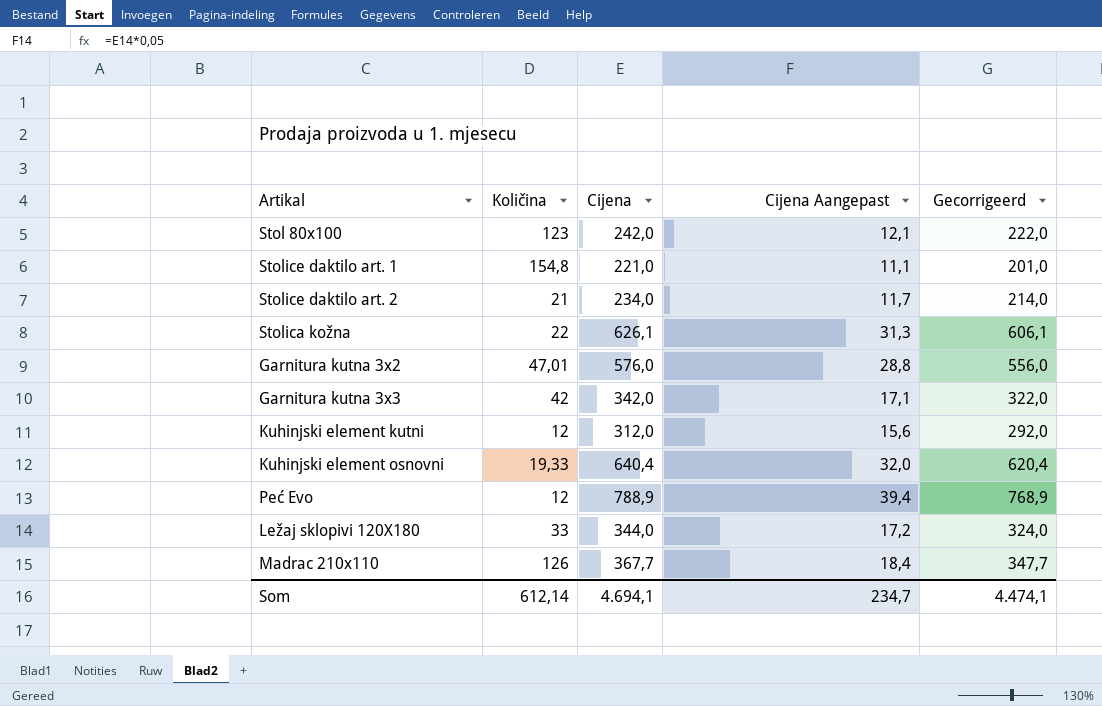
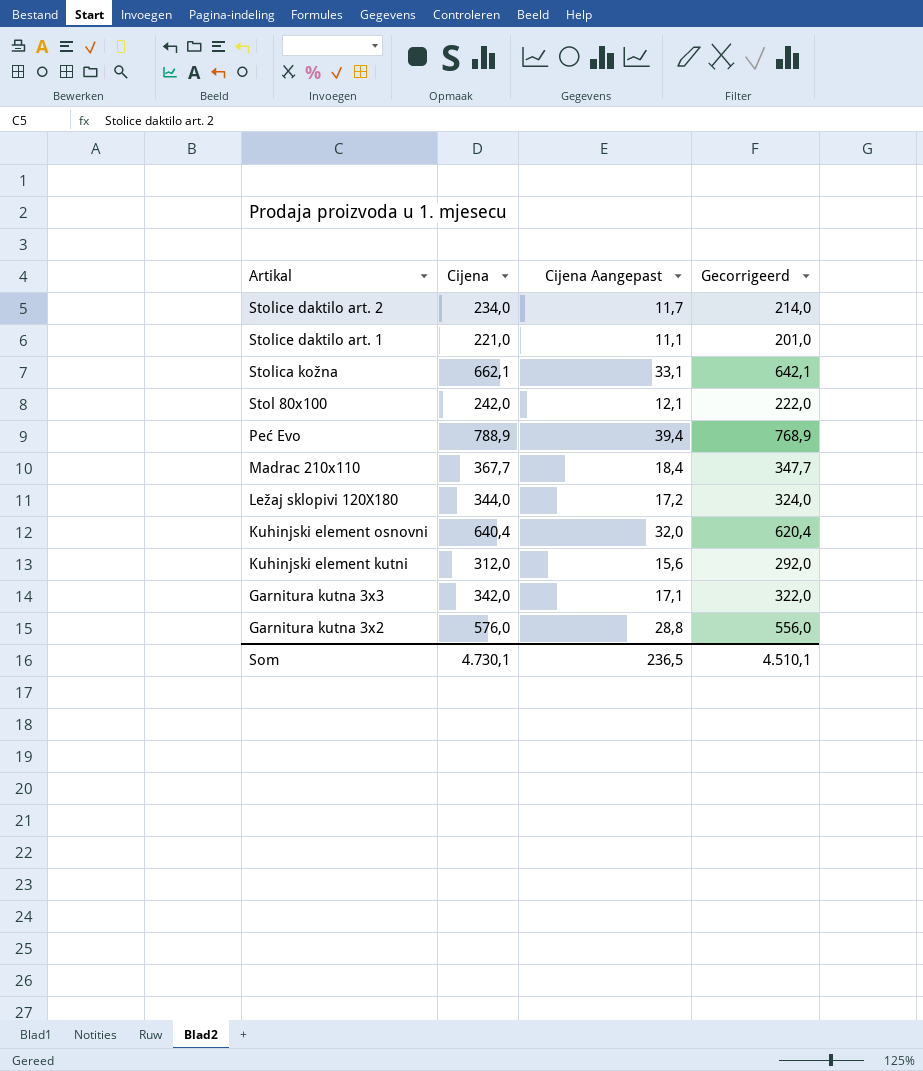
row order: none -> Artikal descending
column Količina | position: 2 -> none
Stolica kožna | Cijena: 626,1 -> 662,1
Stolica kožna | Cijena Aangepast: 31,3 -> 33,1
Stolica kožna | Gecorrigeerd: 606,1 -> 642,1
Som | Cijena: 4.694,1 -> 4.730,1
Som | Cijena Aangepast: 234,7 -> 236,5
Som | Gecorrigeerd: 4.474,1 -> 4.510,1

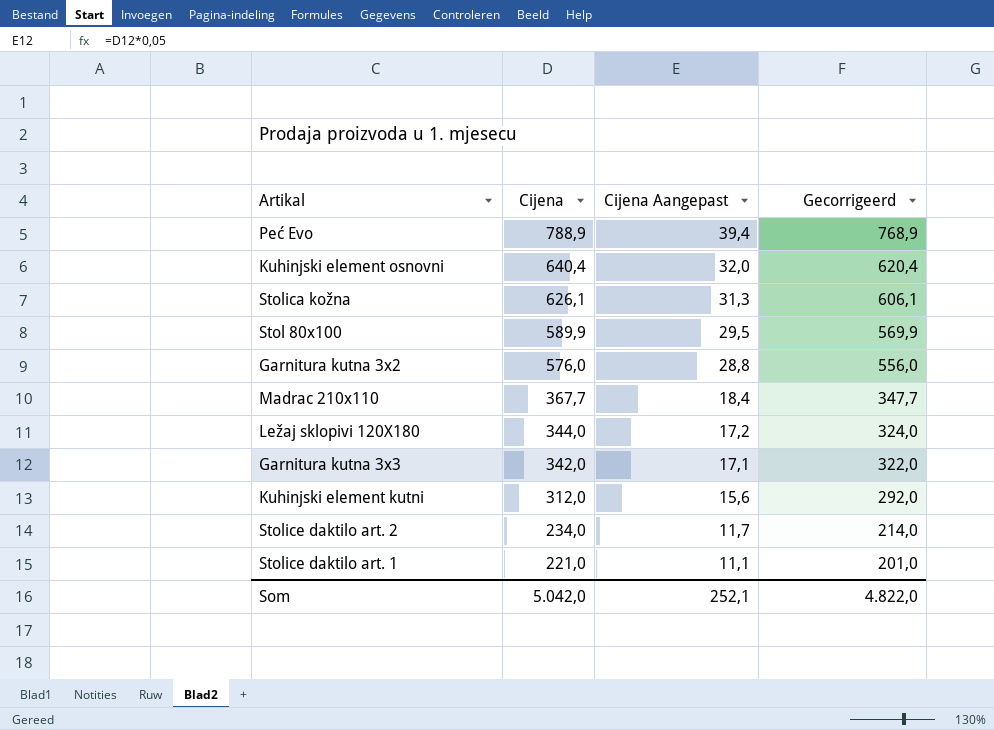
row order: Artikal descending -> Cijena descending
Stolica kožna | Cijena: 662,1 -> 626,1
Stolica kožna | Cijena Aangepast: 33,1 -> 31,3
Stolica kožna | Gecorrigeerd: 642,1 -> 606,1
Stol 80x100 | Cijena: 242,0 -> 589,9
Stol 80x100 | Cijena Aangepast: 12,1 -> 29,5
Stol 80x100 | Gecorrigeerd: 222,0 -> 569,9
Som | Cijena: 4.730,1 -> 5.042,0
Som | Cijena Aangepast: 236,5 -> 252,1
Som | Gecorrigeerd: 4.510,1 -> 4.822,0

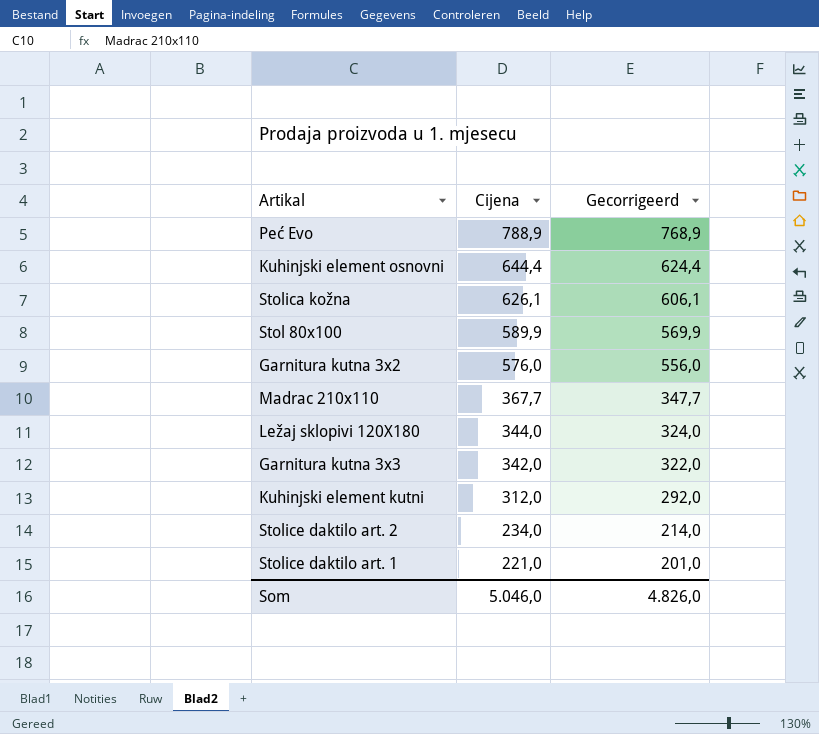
column Cijena Aangepast | formula: [Cijena] * 0,05 -> none
Kuhinjski element osnovni | Cijena: 640,4 -> 644,4
Kuhinjski element osnovni | Gecorrigeerd: 620,4 -> 624,4
Som | Cijena: 5.042,0 -> 5.046,0
Som | Gecorrigeerd: 4.822,0 -> 4.826,0

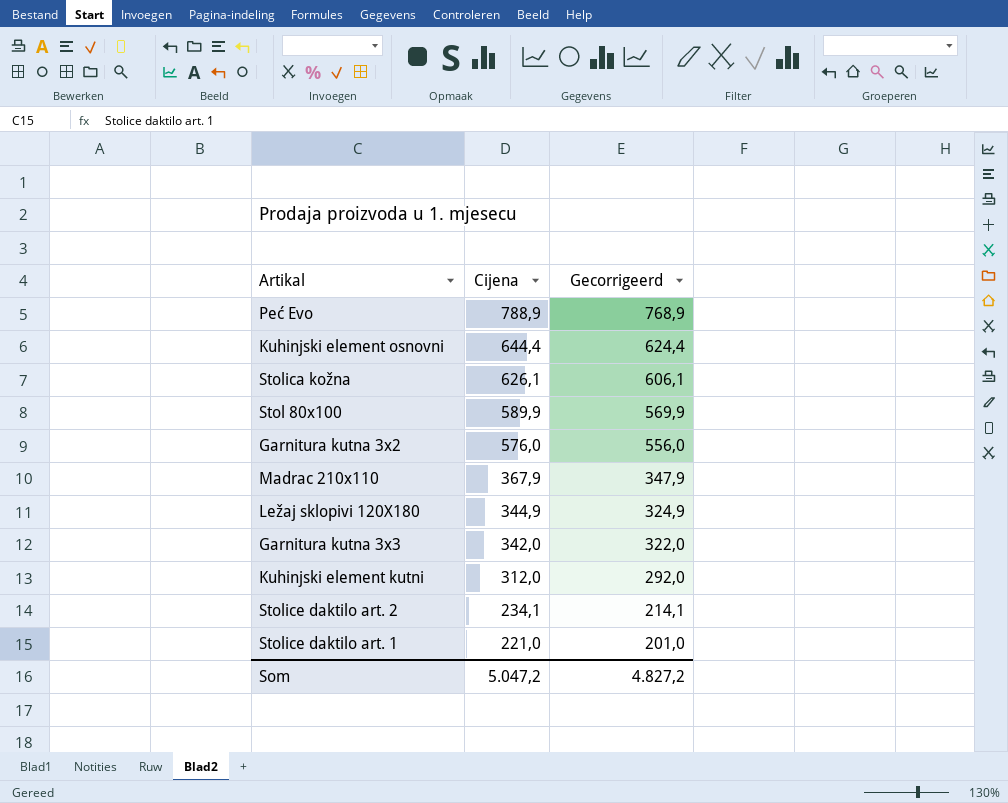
Madrac 210x110 | Cijena: 367,7 -> 367,9
Madrac 210x110 | Gecorrigeerd: 347,7 -> 347,9
Ležaj sklopivi 120X180 | Cijena: 344,0 -> 344,9
Ležaj sklopivi 120X180 | Gecorrigeerd: 324,0 -> 324,9
Stolice daktilo art. 2 | Cijena: 234,0 -> 234,1
Stolice daktilo art. 2 | Gecorrigeerd: 214,0 -> 214,1
Som | Cijena: 5.046,0 -> 5.047,2
Som | Gecorrigeerd: 4.826,0 -> 4.827,2

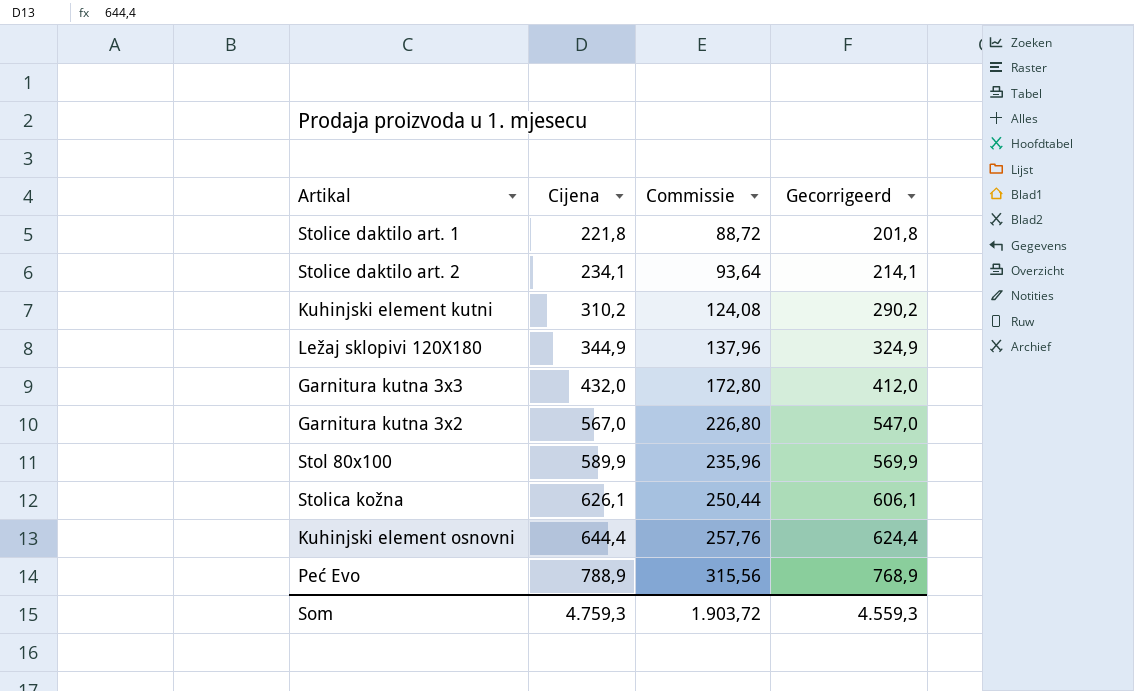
row order: Cijena descending -> Cijena ascending
column Commissie | formula: none -> [Cijena] * 0,4
row Madrac 210x110: 367,9 | 347,9 -> none
Stolice daktilo art. 1 | Cijena: 221,0 -> 221,8
Stolice daktilo art. 1 | Gecorrigeerd: 201,0 -> 201,8
Kuhinjski element kutni | Cijena: 312,0 -> 310,2
Kuhinjski element kutni | Gecorrigeerd: 292,0 -> 290,2
Garnitura kutna 3x3 | Cijena: 342,0 -> 432,0
Garnitura kutna 3x3 | Gecorrigeerd: 322,0 -> 412,0
Garnitura kutna 3x2 | Cijena: 576,0 -> 567,0
Garnitura kutna 3x2 | Gecorrigeerd: 556,0 -> 547,0
Som | Cijena: 5.047,2 -> 4.759,3
Som | Gecorrigeerd: 4.827,2 -> 4.559,3

